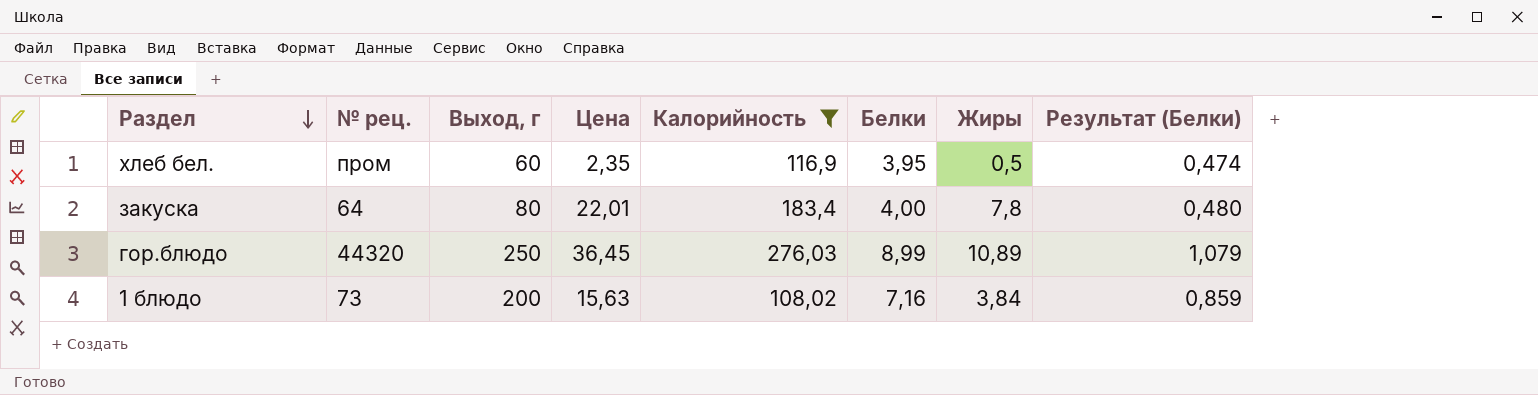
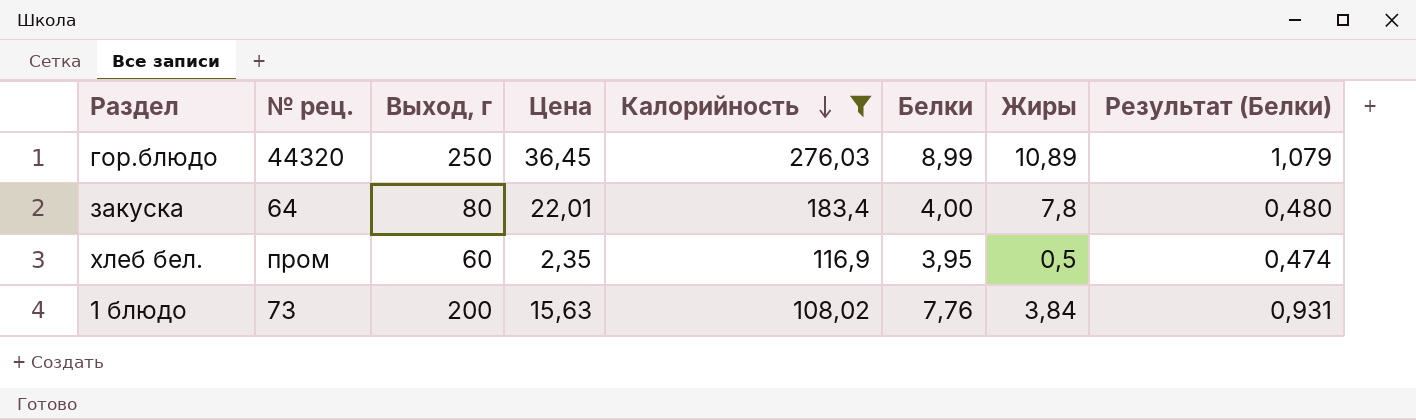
row order: Раздел descending -> Калорийность descending
1 блюдо | Белки: 7,16 -> 7,76
1 блюдо | Результат (Белки): 0,859 -> 0,931

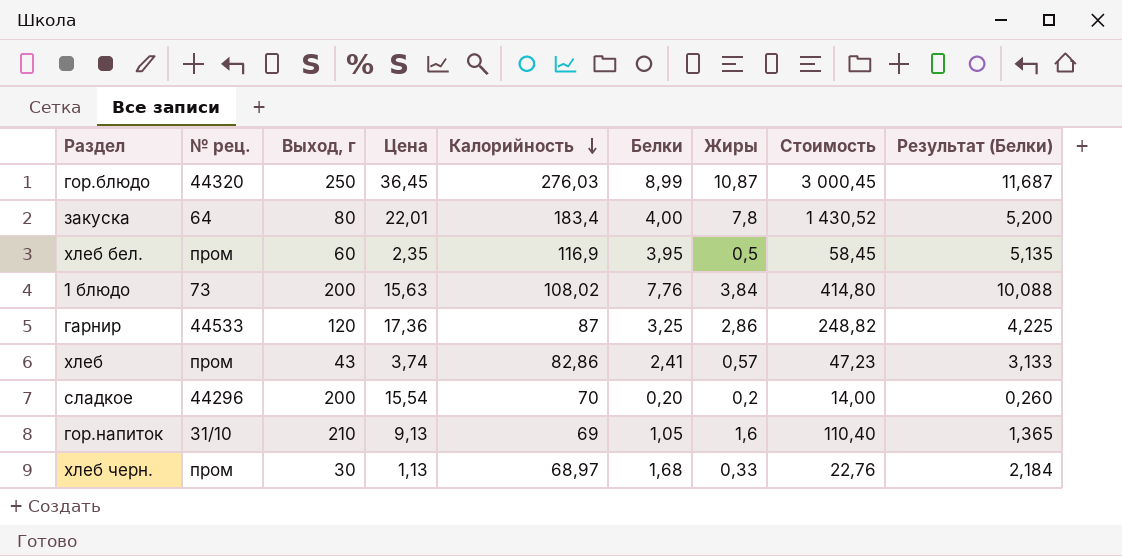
filter: Калорийность >= 108,02 -> none
column Стоимость | formula: none -> [Калорийность] * [Жиры]
column Результат (Белки) | formula: [Белки] * 0,12 -> [Белки] * 1,3
гор.блюдо | Жиры: 10,89 -> 10,87

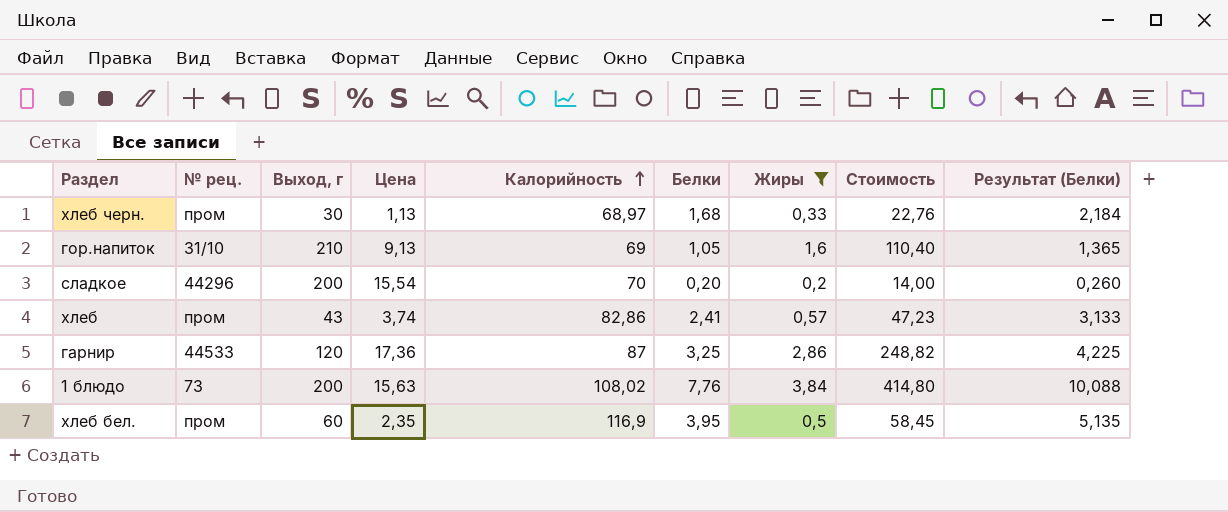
filter: none -> Жиры <= 3,84
row order: Калорийность descending -> Калорийность ascending

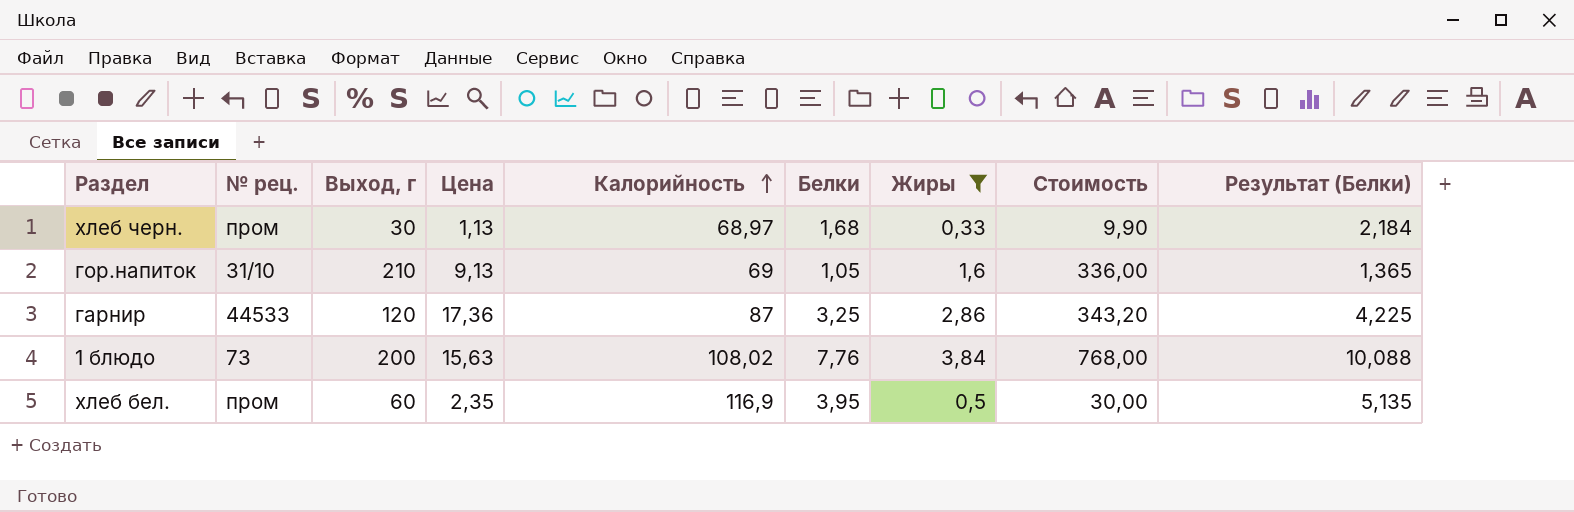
column Стоимость | formula: [Калорийность] * [Жиры] -> [Выход, г] * [Жиры]
row сладкое: 44296 | 200 | 15,54 | 70 | 0,20 | 0,2 | 14,00 | 0,260 -> none
row хлеб: пром | 43 | 3,74 | 82,86 | 2,41 | 0,57 | 47,23 | 3,133 -> none

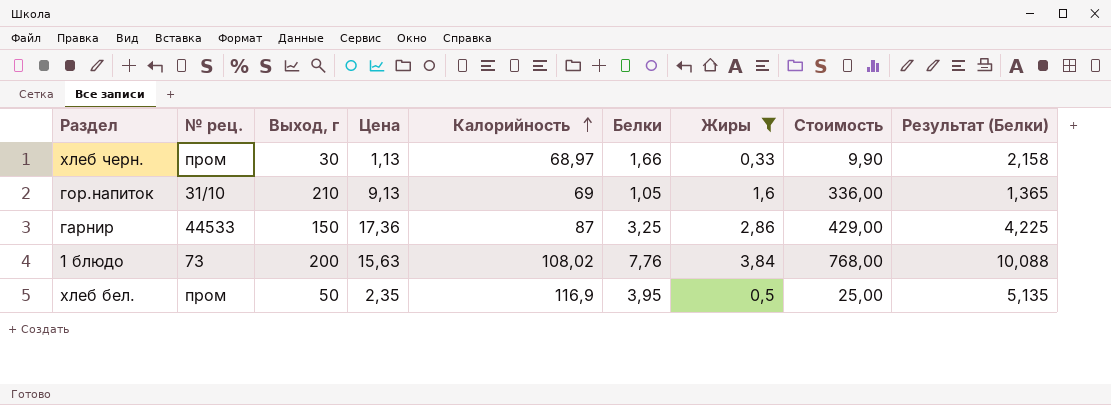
хлеб черн. | Белки: 1,68 -> 1,66
хлеб черн. | Результат (Белки): 2,184 -> 2,158
гарнир | Выход, г: 120 -> 150
гарнир | Стоимость: 343,20 -> 429,00
хлеб бел. | Выход, г: 60 -> 50
хлеб бел. | Стоимость: 30,00 -> 25,00

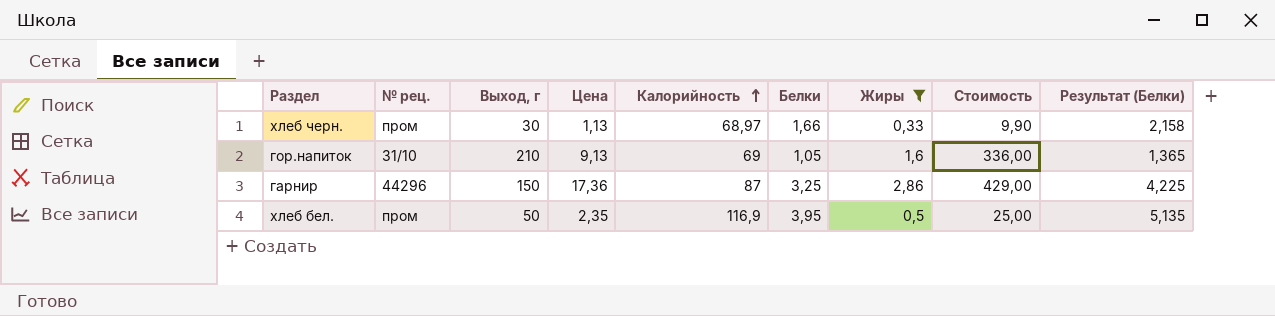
row 1 блюдо: 73 | 200 | 15,63 | 108,02 | 7,76 | 3,84 | 768,00 | 10,088 -> none
гарнир | № рец.: 44533 -> 44296

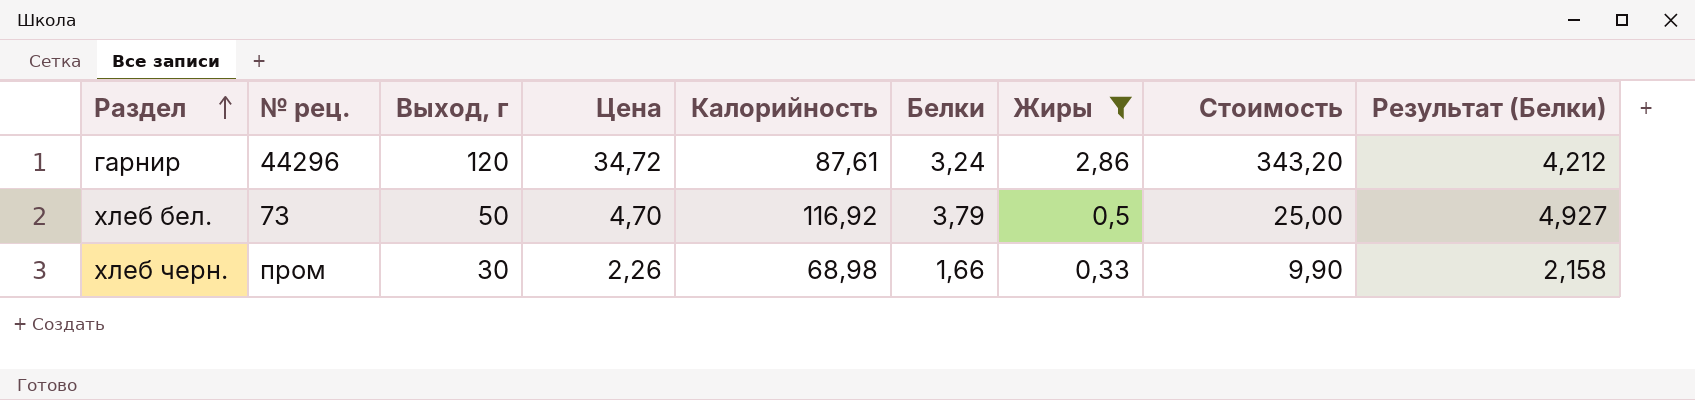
row order: Калорийность ascending -> Раздел ascending
row гор.напиток: 31/10 | 210 | 9,13 | 69 | 1,05 | 1,6 | 336,00 | 1,365 -> none
гарнир | Выход, г: 150 -> 120
гарнир | Цена: 17,36 -> 34,72
гарнир | Калорийность: 87 -> 87,61
гарнир | Белки: 3,25 -> 3,24
гарнир | Стоимость: 429,00 -> 343,20
гарнир | Результат (Белки): 4,225 -> 4,212
хлеб бел. | № рец.: пром -> 73
хлеб бел. | Цена: 2,35 -> 4,70
хлеб бел. | Калорийность: 116,9 -> 116,92
хлеб бел. | Белки: 3,95 -> 3,79
хлеб бел. | Результат (Белки): 5,135 -> 4,927
хлеб черн. | Цена: 1,13 -> 2,26
хлеб черн. | Калорийность: 68,97 -> 68,98

